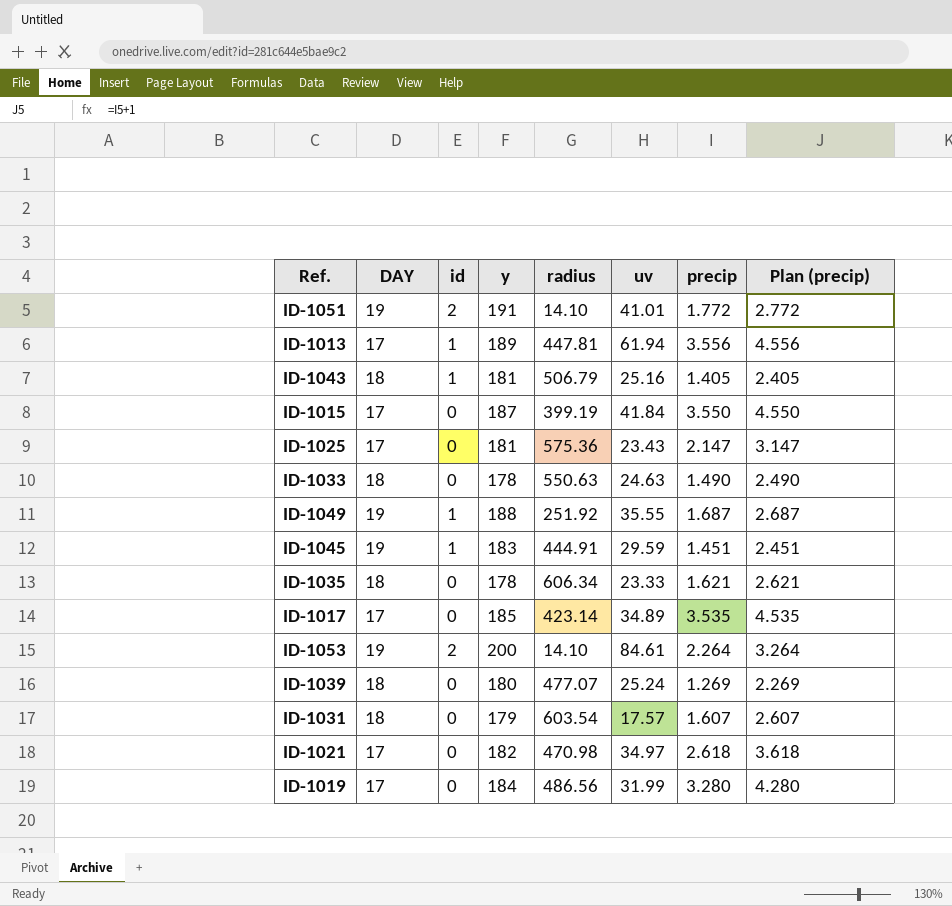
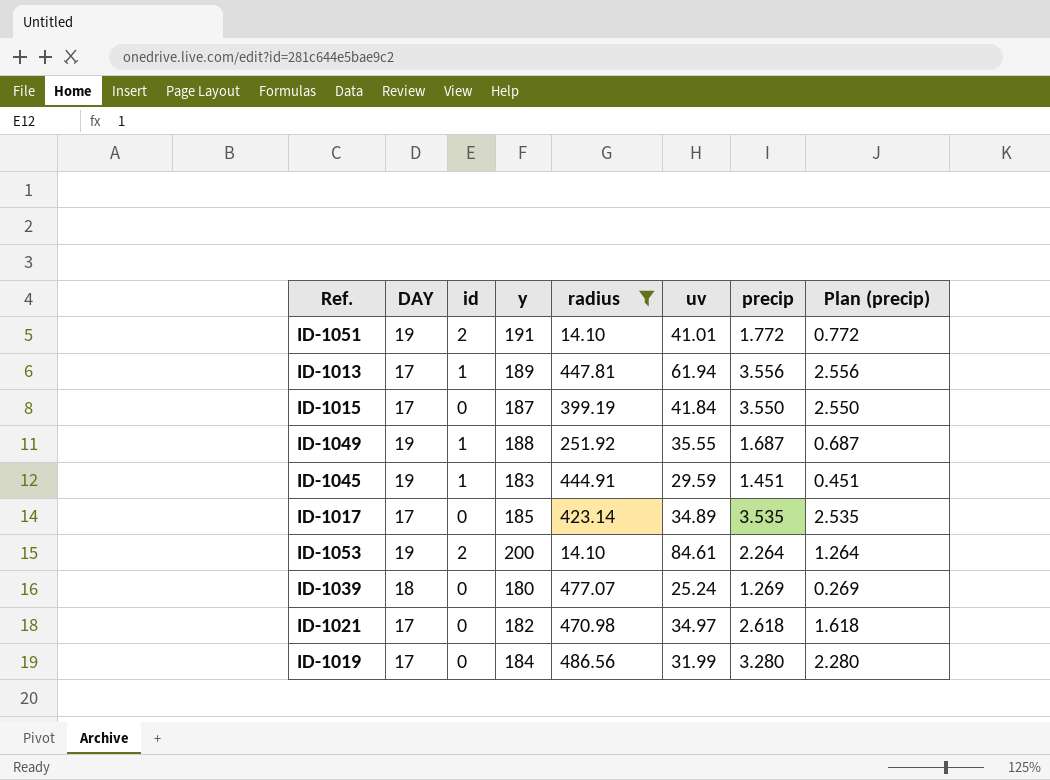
filter: none -> radius <= 486.56
column Plan (precip) | formula: [precip] + 1 -> [precip] - 1

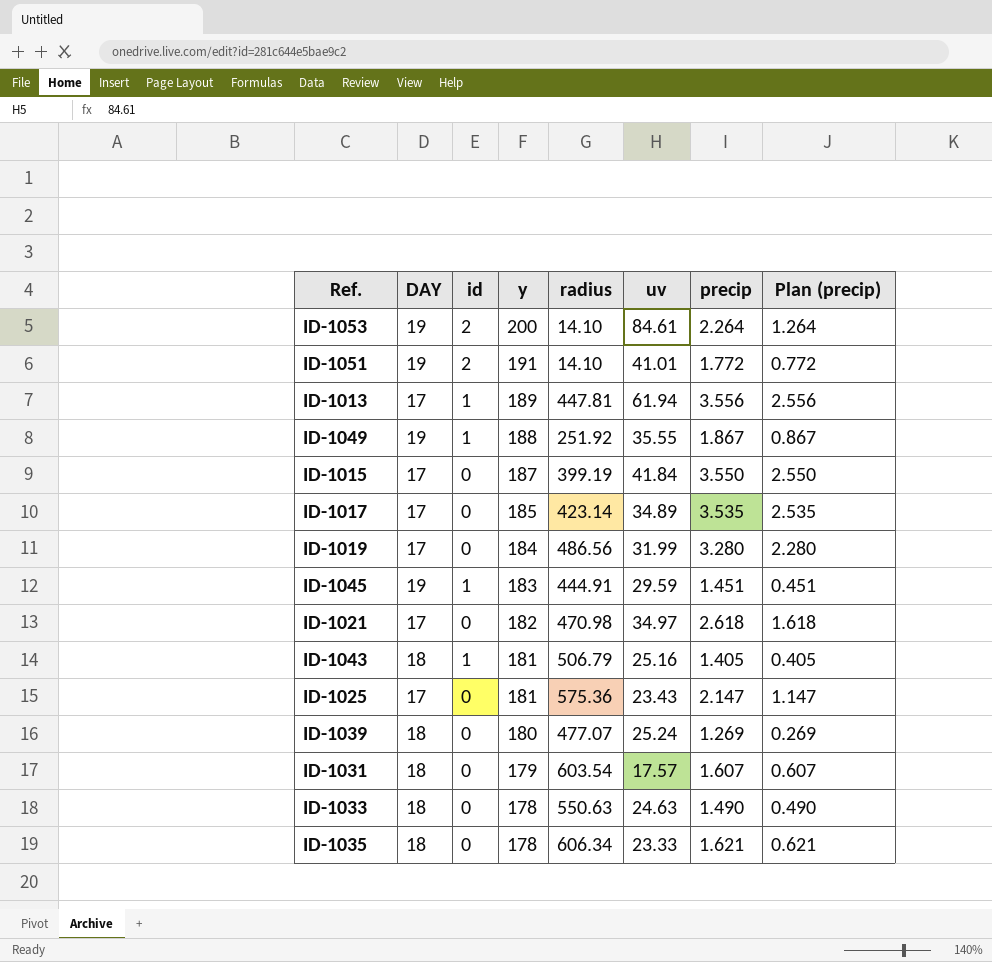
filter: radius <= 486.56 -> none
row order: none -> y descending
ID-1049 | precip: 1.687 -> 1.867
ID-1049 | Plan (precip): 0.687 -> 0.867

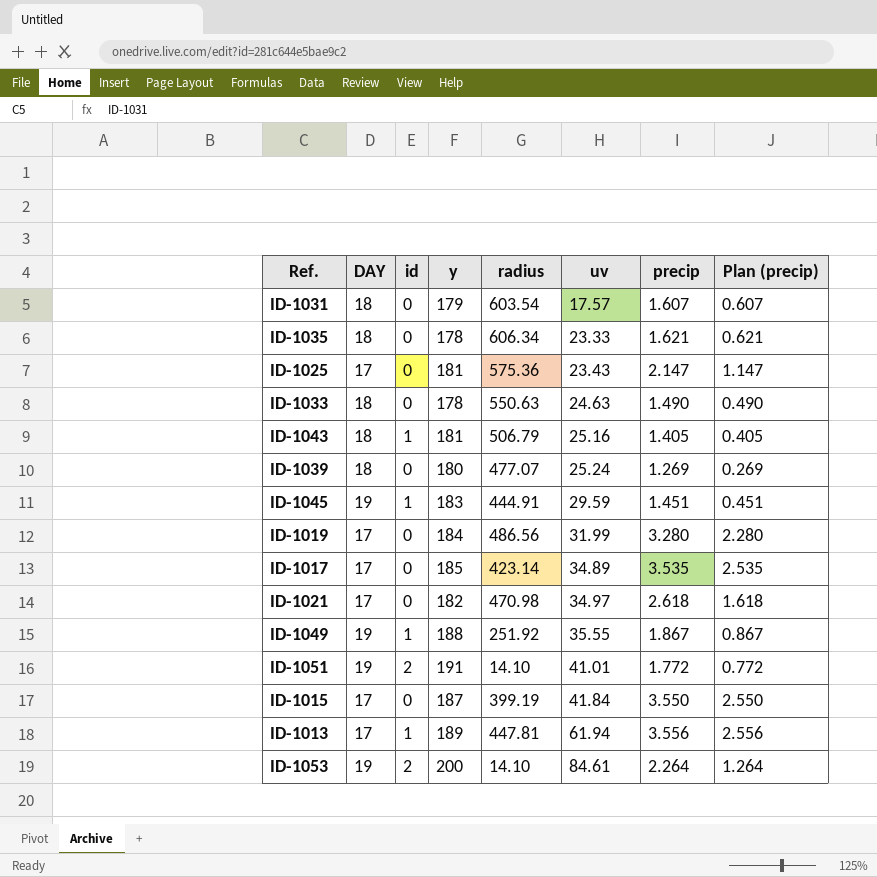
row order: y descending -> uv ascending

